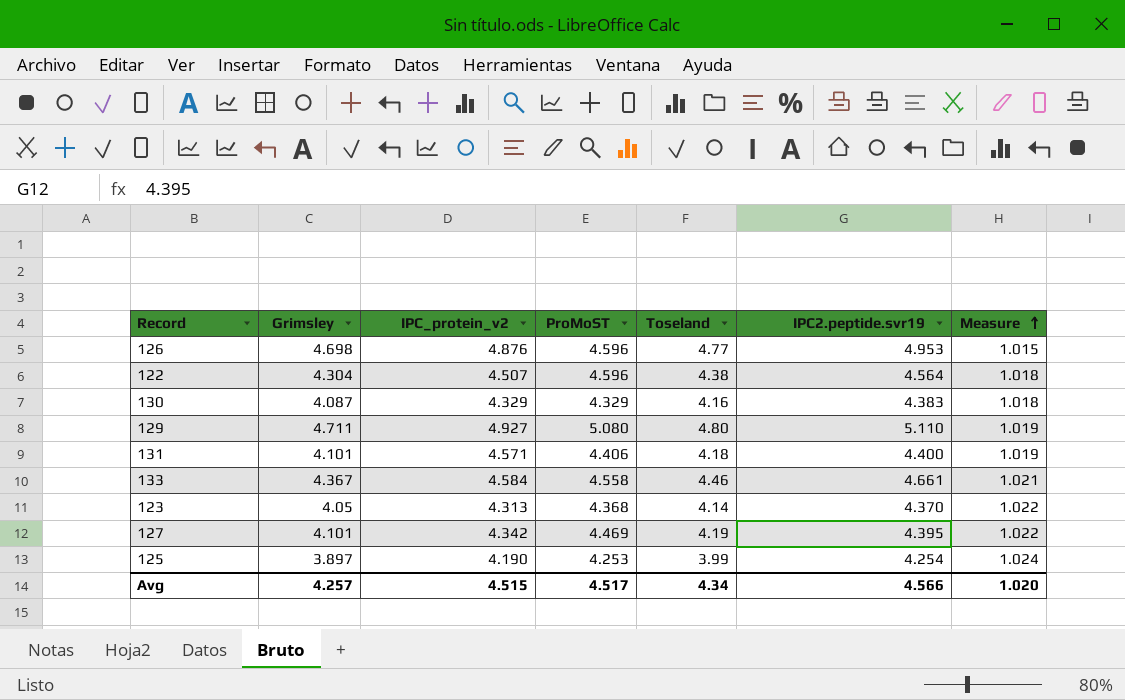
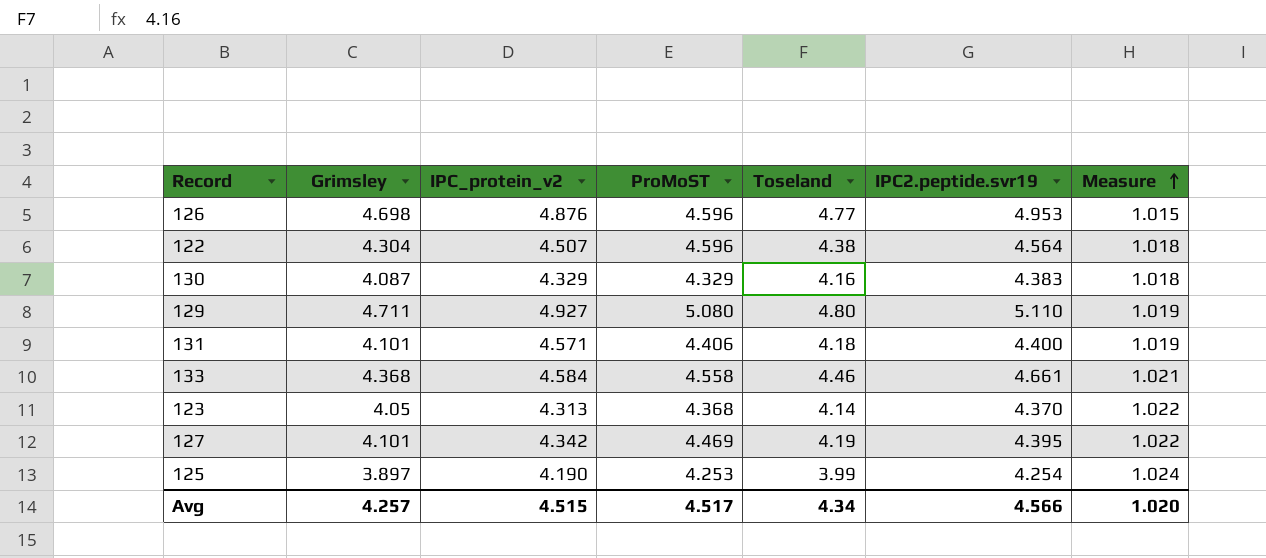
133 | Grimsley: 4.367 -> 4.368

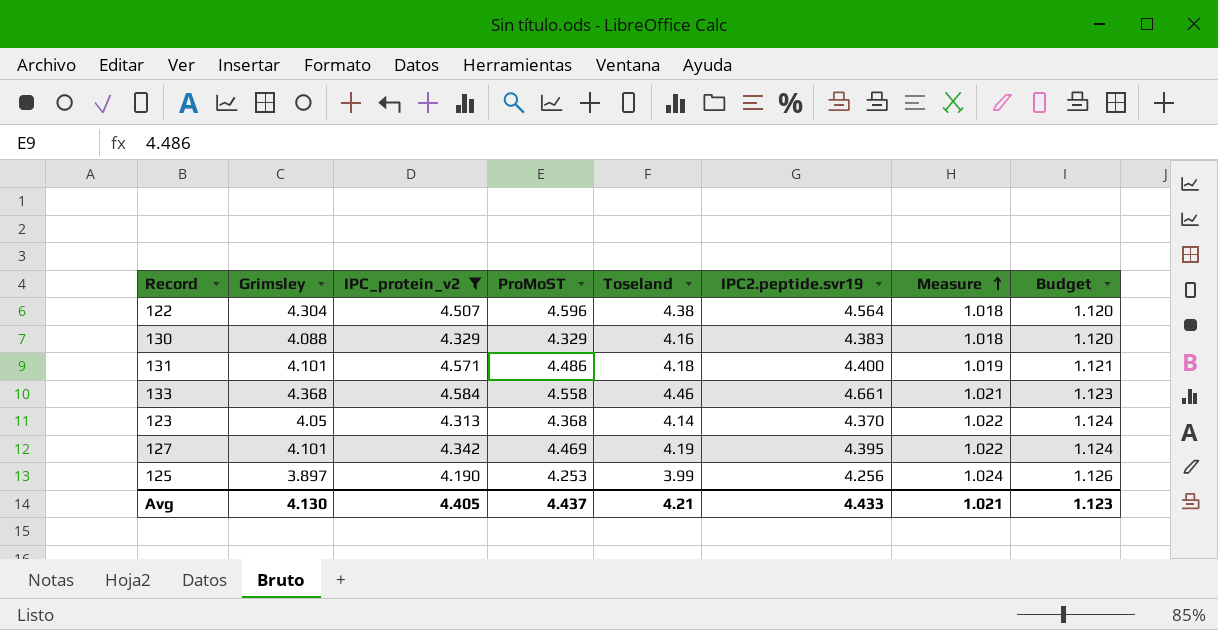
filter: none -> IPC_protein_v2 <= 4.584
column Budget | formula: none -> [Measure] * 1.1
130 | Grimsley: 4.087 -> 4.088
131 | ProMoST: 4.406 -> 4.486
125 | IPC2.peptide.svr19: 4.254 -> 4.256
Avg | Grimsley: 4.257 -> 4.130
Avg | IPC_protein_v2: 4.515 -> 4.405
Avg | ProMoST: 4.517 -> 4.437
Avg | Toseland: 4.34 -> 4.21
Avg | IPC2.peptide.svr19: 4.566 -> 4.433
Avg | Measure: 1.020 -> 1.021

